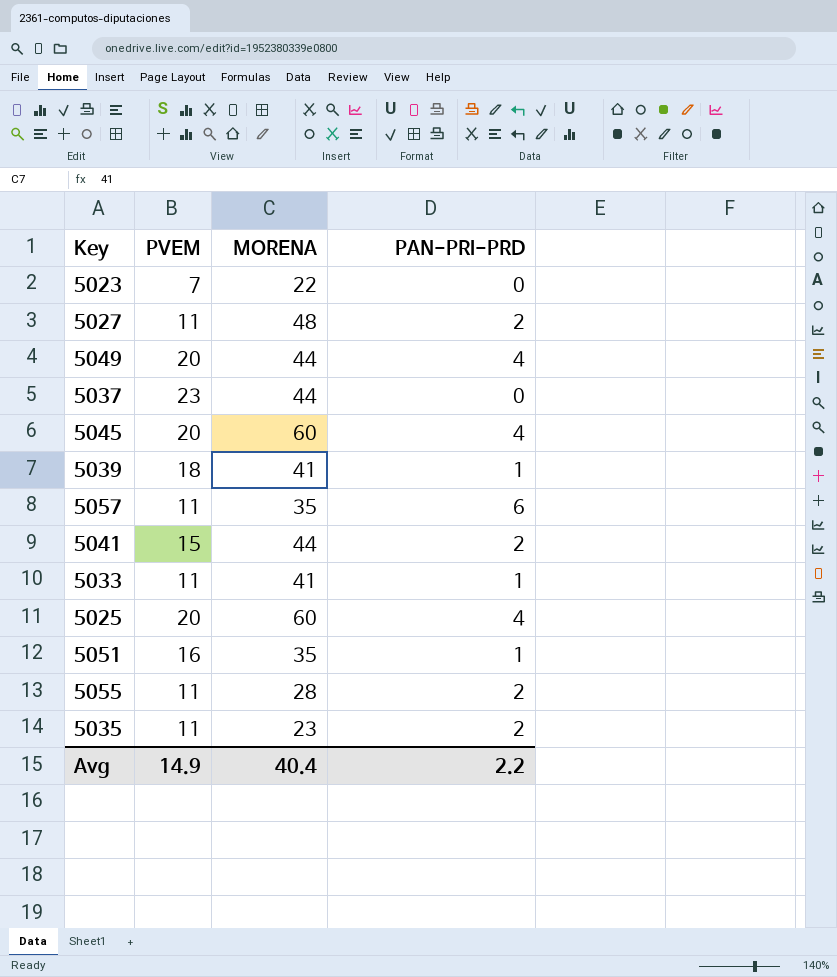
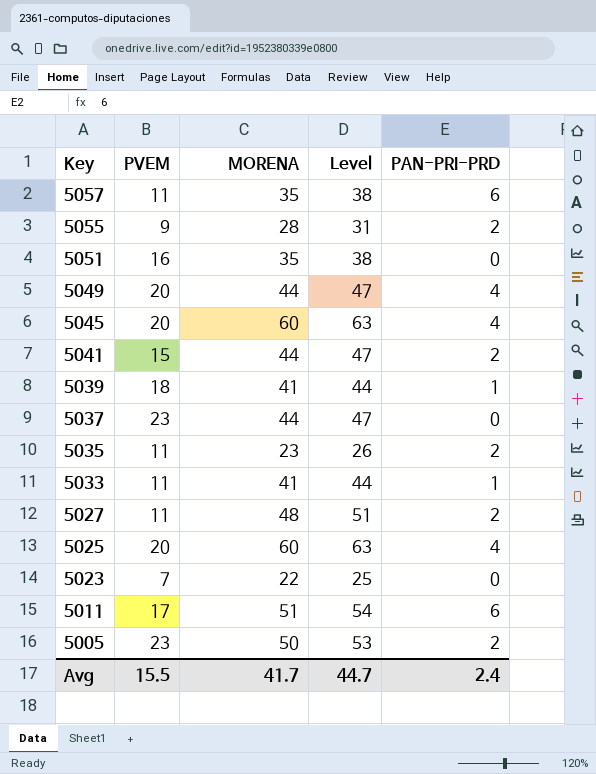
row order: none -> Key descending
column Level | formula: none -> [MORENA] + 3
5055 | PVEM: 11 -> 9
5051 | PAN-PRI-PRD: 1 -> 0
row 5011: none -> 17 | 51 | 54 | 6
row 5005: none -> 23 | 50 | 53 | 2
Avg | PVEM: 14.9 -> 15.5
Avg | MORENA: 40.4 -> 41.7
Avg | PAN-PRI-PRD: 2.2 -> 2.4

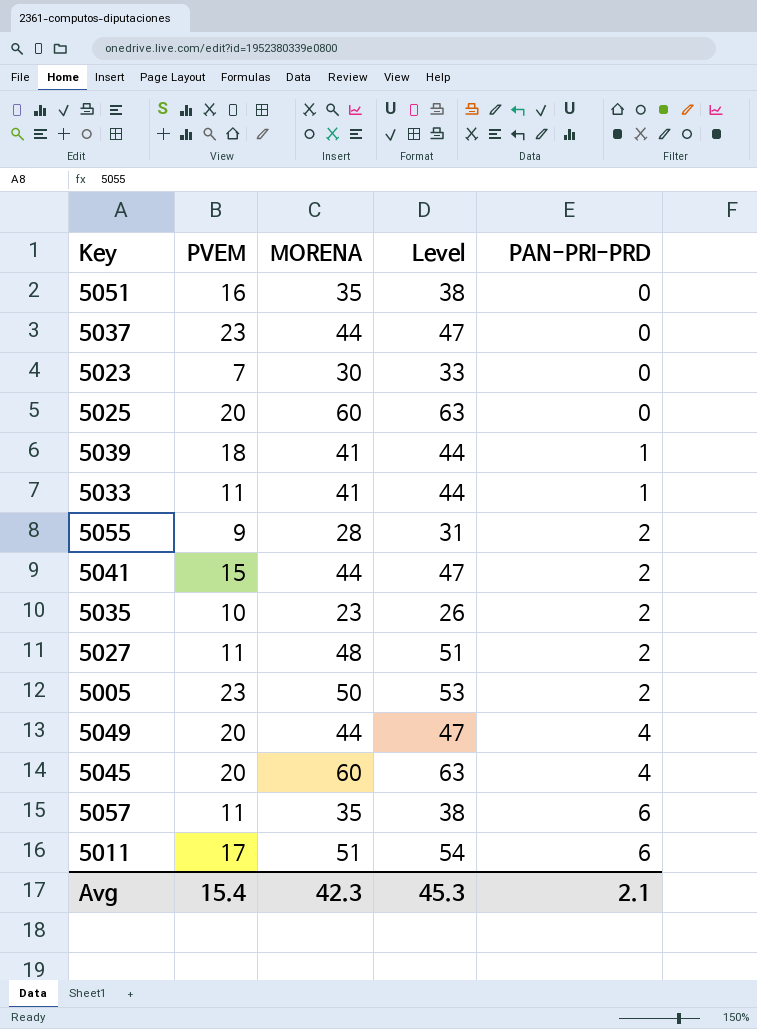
row order: Key descending -> PAN-PRI-PRD ascending
5023 | MORENA: 22 -> 30
5023 | Level: 25 -> 33
5025 | PAN-PRI-PRD: 4 -> 0
5035 | PVEM: 11 -> 10
Avg | PVEM: 15.5 -> 15.4
Avg | MORENA: 41.7 -> 42.3
Avg | Level: 44.7 -> 45.3
Avg | PAN-PRI-PRD: 2.4 -> 2.1

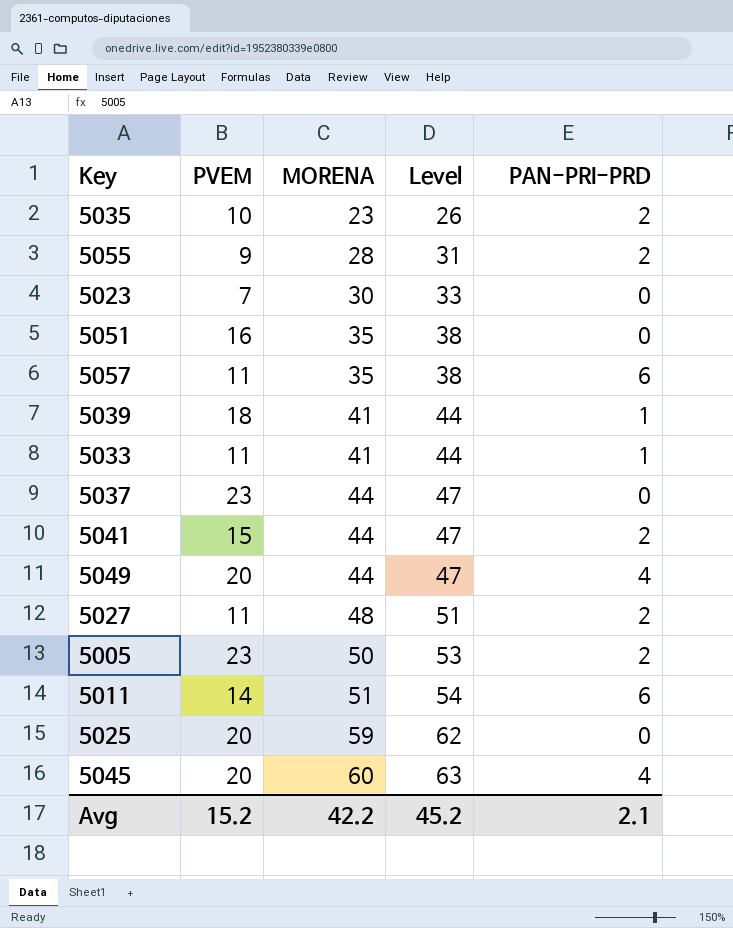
row order: PAN-PRI-PRD ascending -> MORENA ascending
5011 | PVEM: 17 -> 14
5025 | MORENA: 60 -> 59
5025 | Level: 63 -> 62
Avg | PVEM: 15.4 -> 15.2
Avg | MORENA: 42.3 -> 42.2
Avg | Level: 45.3 -> 45.2

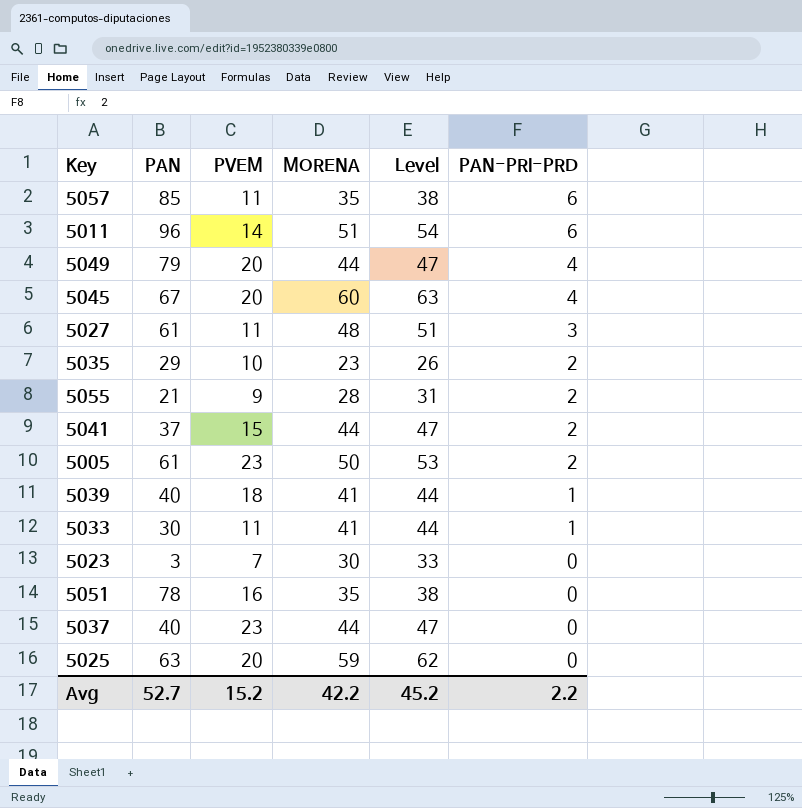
row order: MORENA ascending -> PAN-PRI-PRD descending
column PAN | position: none -> 2
5027 | PAN-PRI-PRD: 2 -> 3
Avg | PAN-PRI-PRD: 2.1 -> 2.2

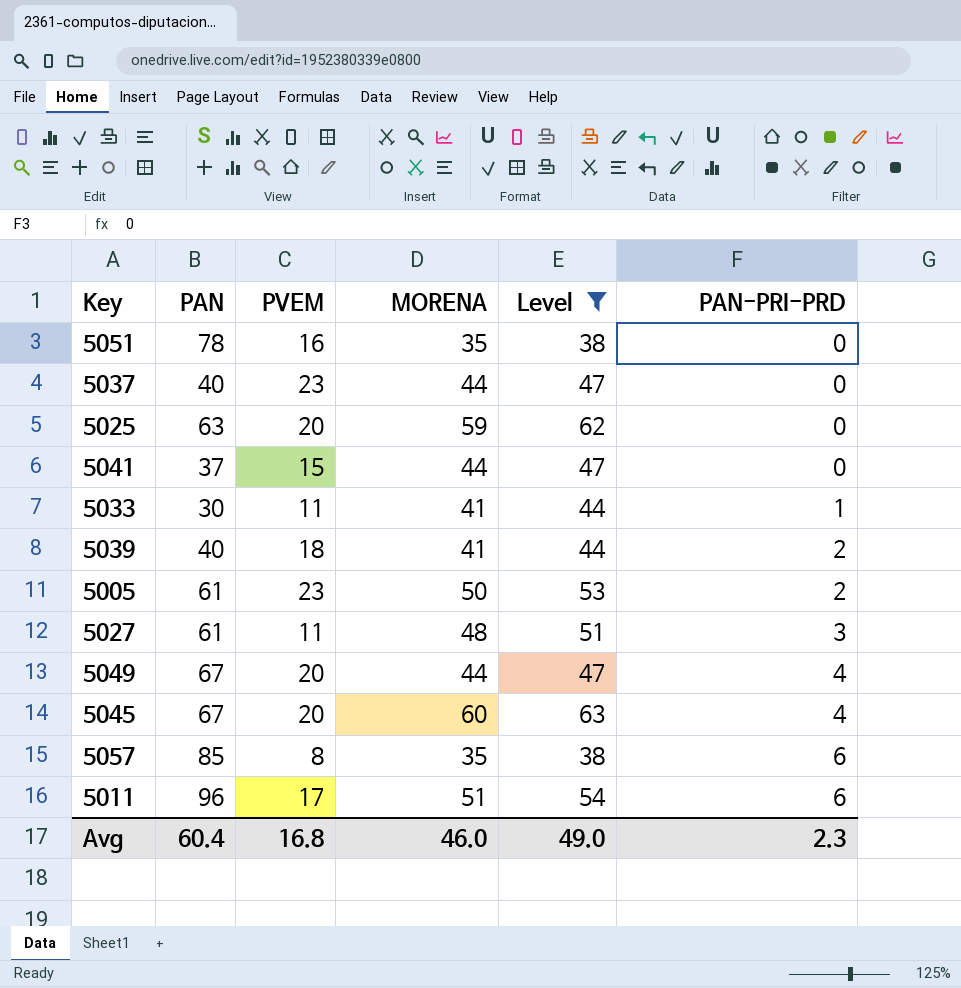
filter: none -> Level >= 38
row order: PAN-PRI-PRD descending -> PAN-PRI-PRD ascending
5041 | PAN-PRI-PRD: 2 -> 0
5039 | PAN-PRI-PRD: 1 -> 2
5049 | PAN: 79 -> 67
5057 | PVEM: 11 -> 8
5011 | PVEM: 14 -> 17
Avg | PAN: 52.7 -> 60.4
Avg | PVEM: 15.2 -> 16.8
Avg | MORENA: 42.2 -> 46.0
Avg | Level: 45.2 -> 49.0
Avg | PAN-PRI-PRD: 2.2 -> 2.3

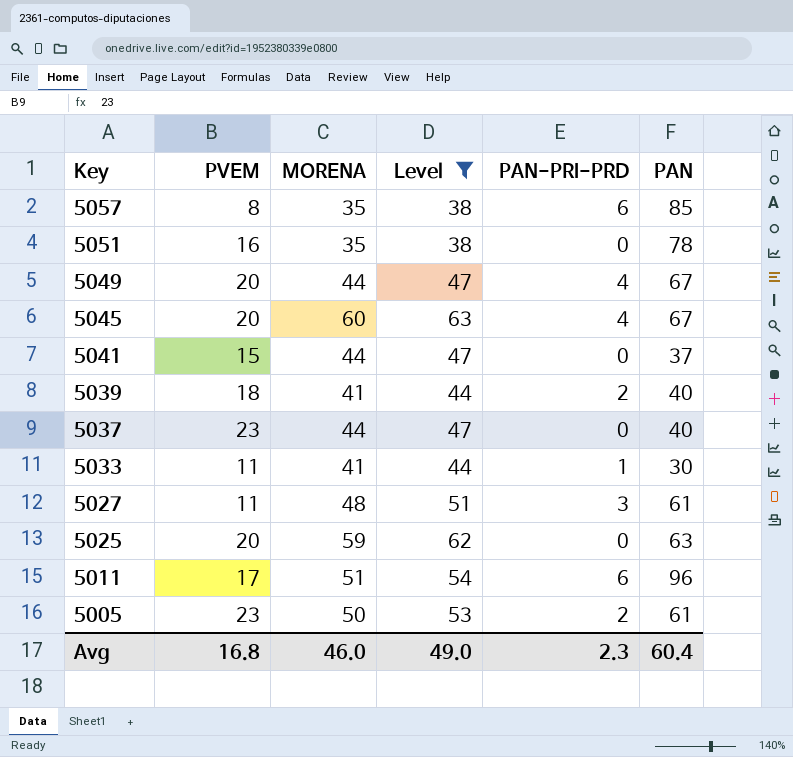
row order: PAN-PRI-PRD ascending -> Key descending
column PAN | position: 2 -> 6

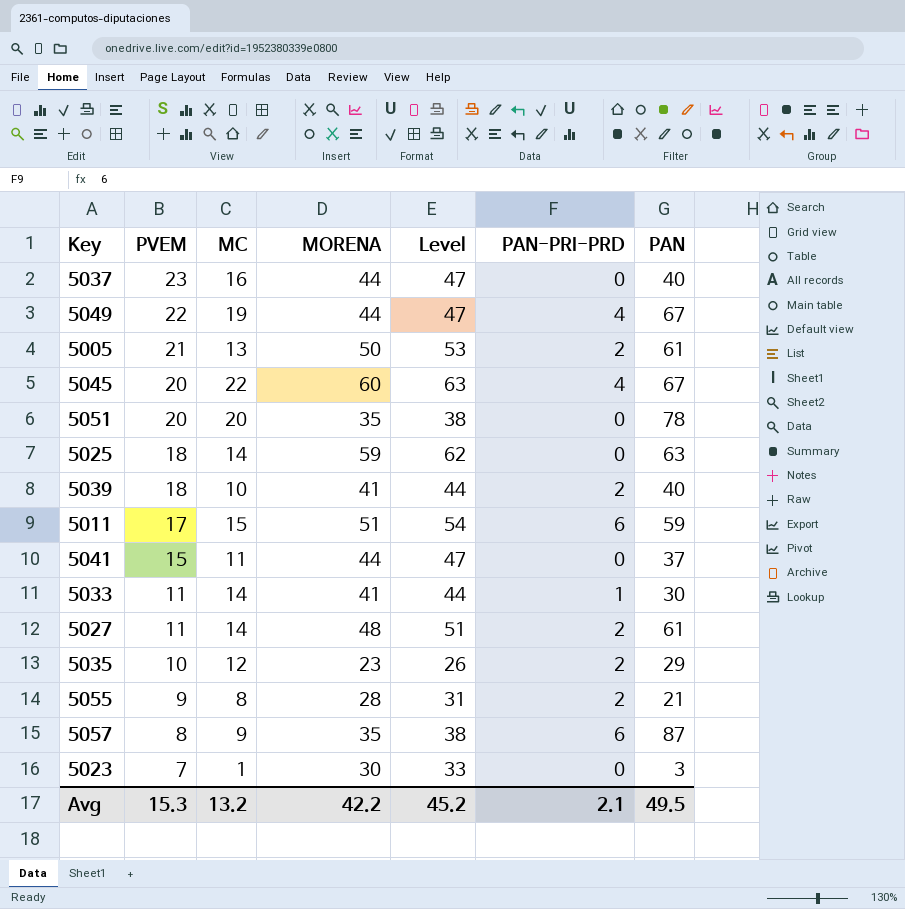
filter: Level >= 38 -> none
row order: Key descending -> PVEM descending
column MC | position: none -> 3
5049 | PVEM: 20 -> 22
5005 | PVEM: 23 -> 21
5051 | PVEM: 16 -> 20
5025 | PVEM: 20 -> 18
5011 | PAN: 96 -> 59
5027 | PAN-PRI-PRD: 3 -> 2
5057 | PAN: 85 -> 87
Avg | PVEM: 16.8 -> 15.3
Avg | MORENA: 46.0 -> 42.2
Avg | Level: 49.0 -> 45.2
Avg | PAN-PRI-PRD: 2.3 -> 2.1
Avg | PAN: 60.4 -> 49.5

